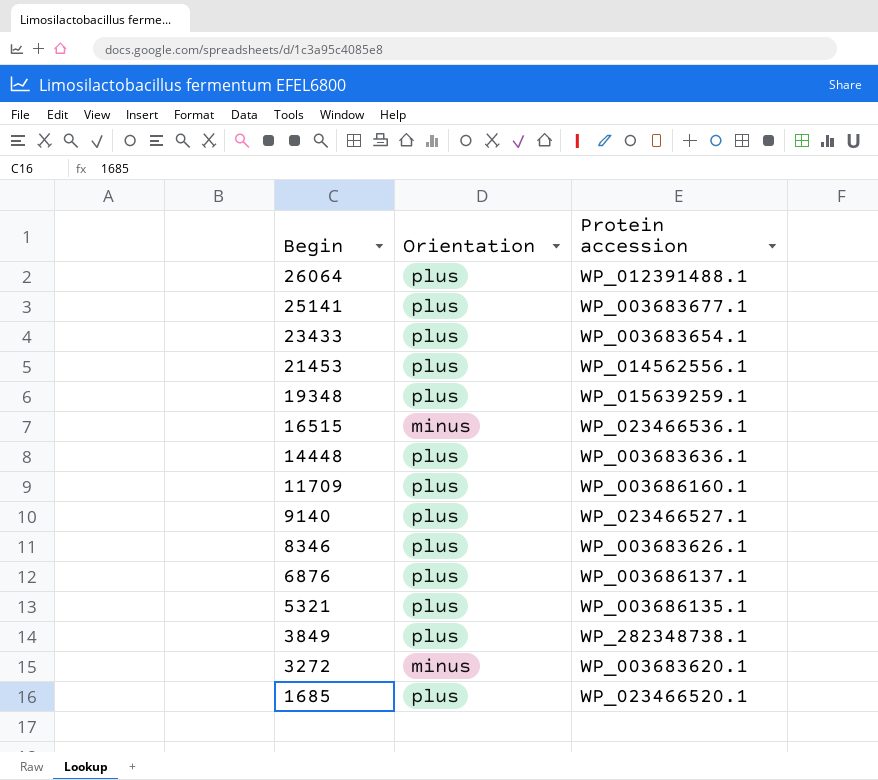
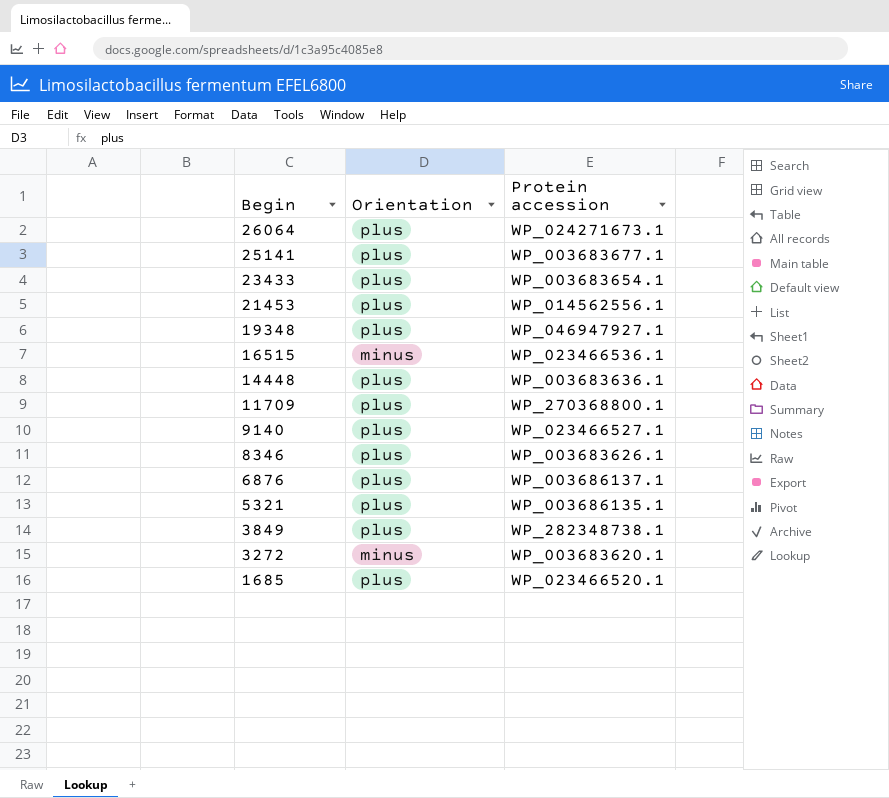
26064 | Protein accession: WP_012391488.1 -> WP_024271673.1
19348 | Protein accession: WP_015639259.1 -> WP_046947927.1
11709 | Protein accession: WP_003686160.1 -> WP_270368800.1

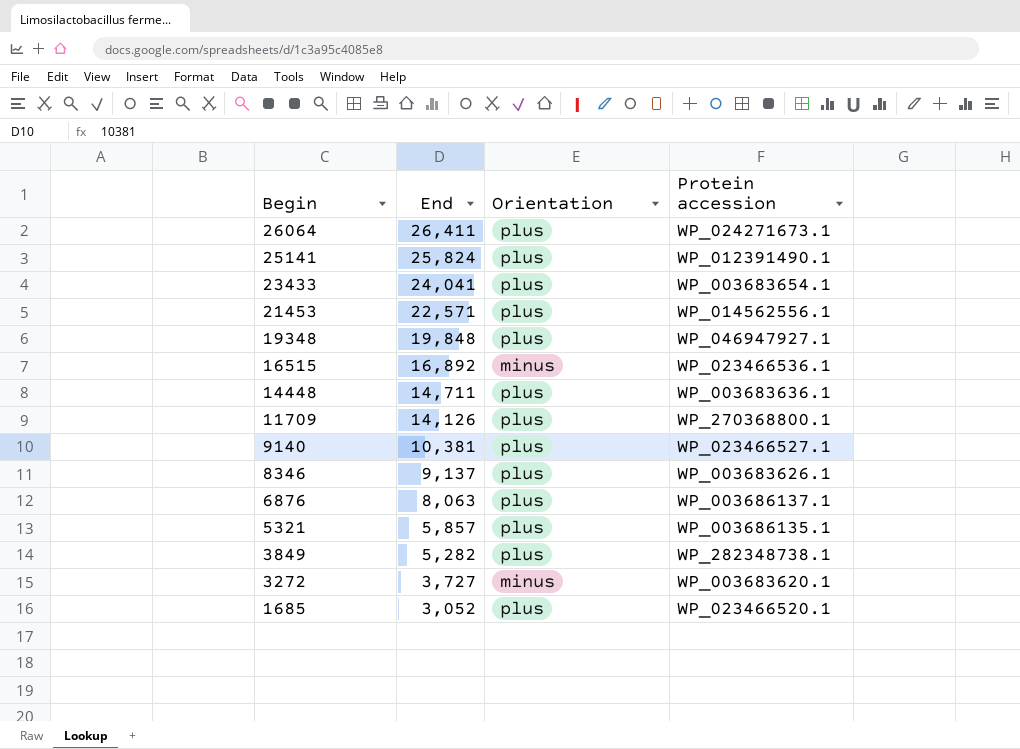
column End | position: none -> 2
25141 | Protein accession: WP_003683677.1 -> WP_012391490.1

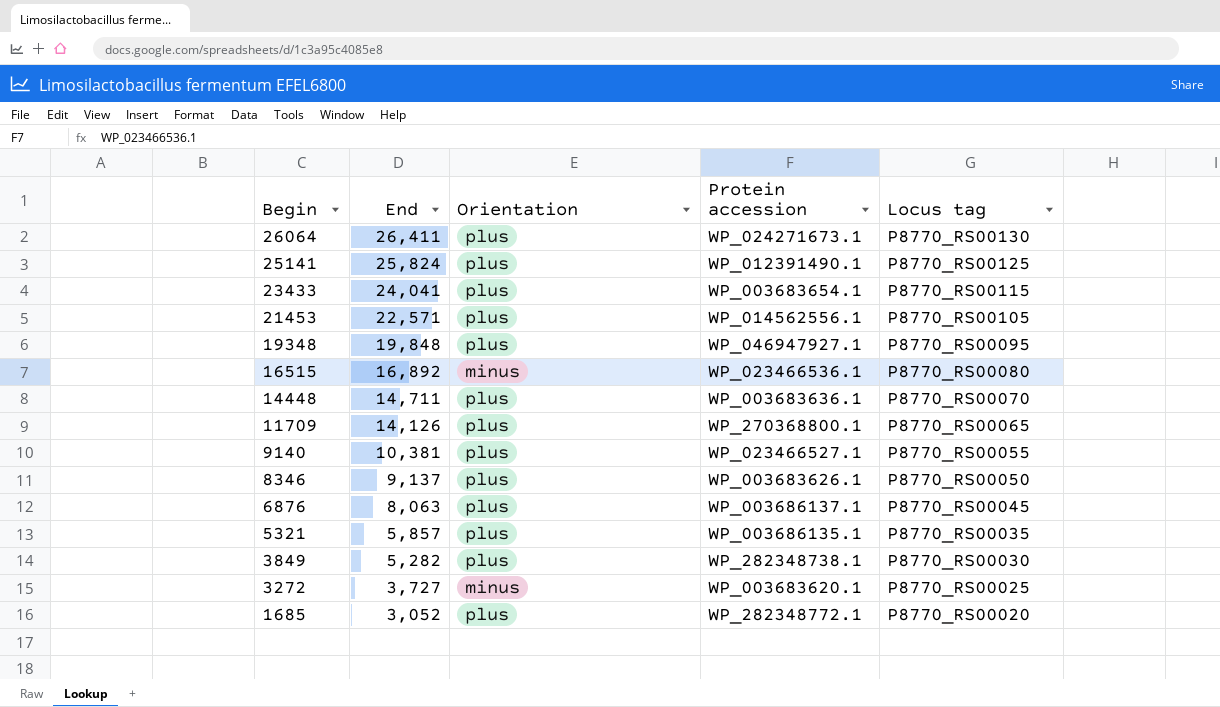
column Locus tag | position: none -> 5
1685 | Protein accession: WP_023466520.1 -> WP_282348772.1

